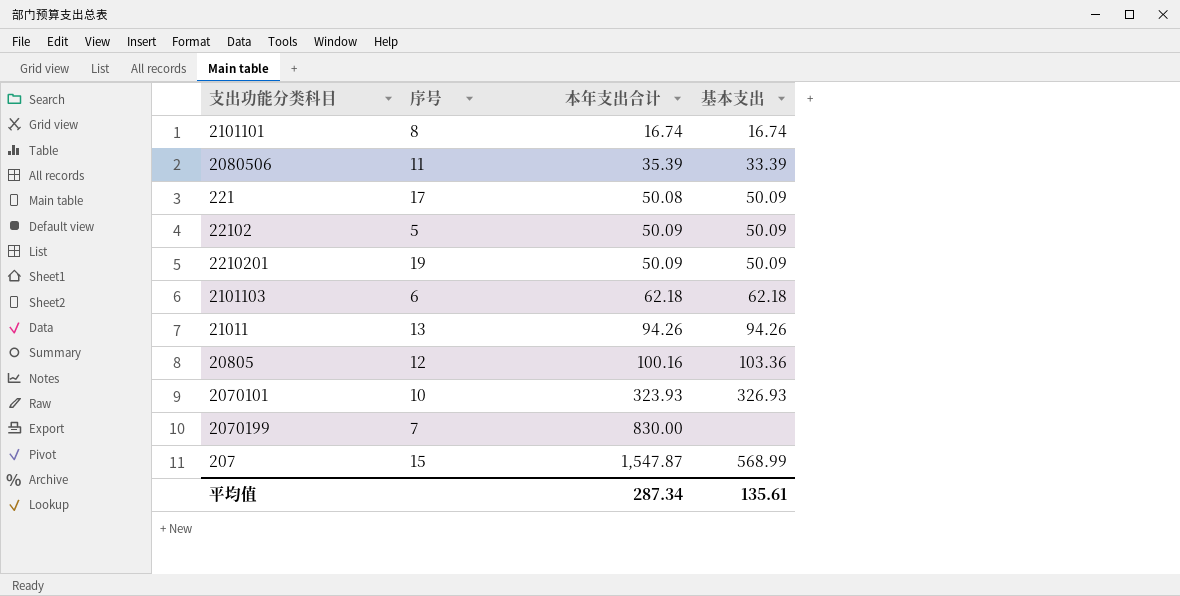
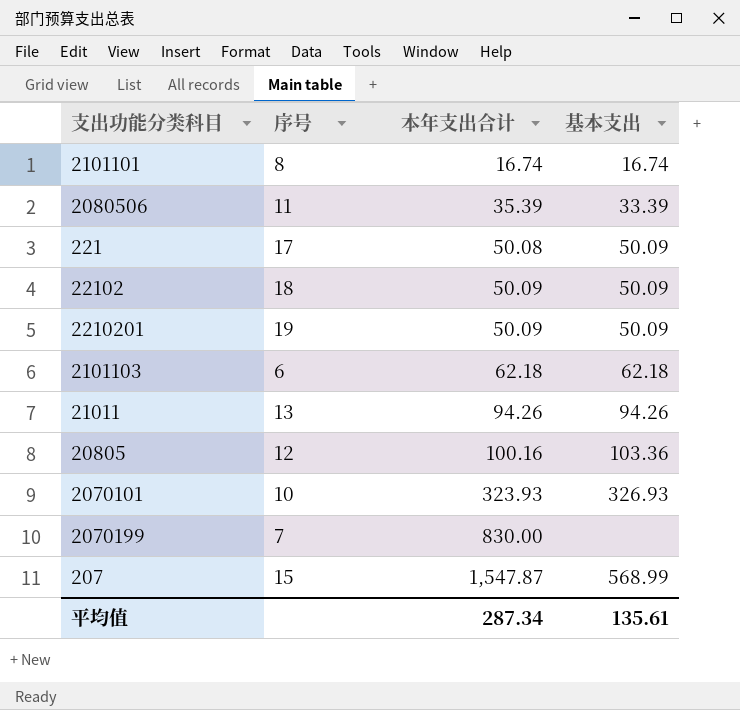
22102 | 序号: 5 -> 18

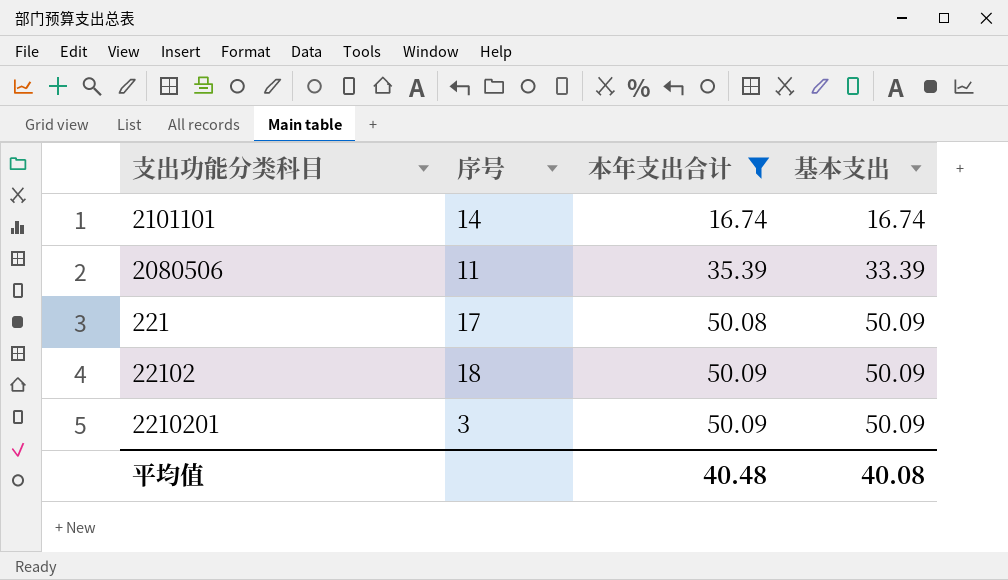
filter: none -> 本年支出合计 <= 50.09
2101101 | 序号: 8 -> 14
2210201 | 序号: 19 -> 3
平均值 | 本年支出合计: 287.34 -> 40.48
平均值 | 基本支出: 135.61 -> 40.08

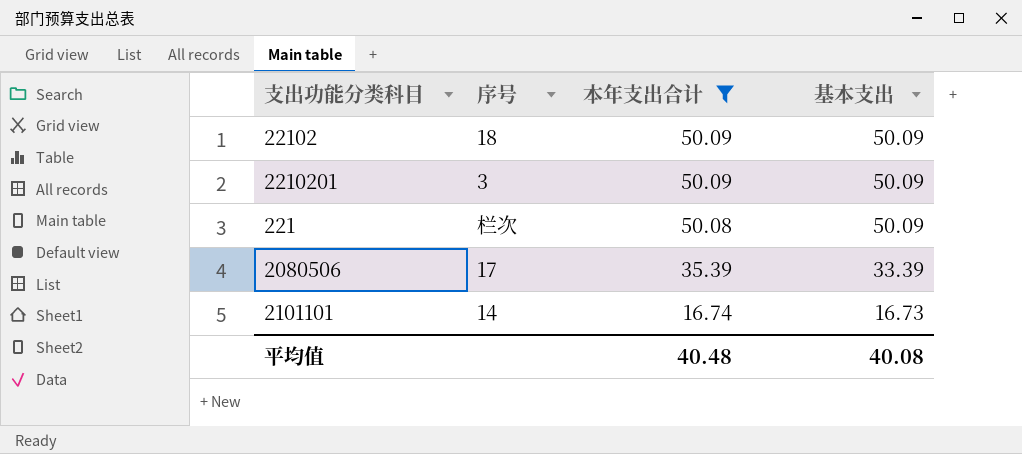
row order: 本年支出合计 ascending -> 本年支出合计 descending
221 | 序号: 17 -> 栏次
2080506 | 序号: 11 -> 17
2101101 | 基本支出: 16.74 -> 16.73

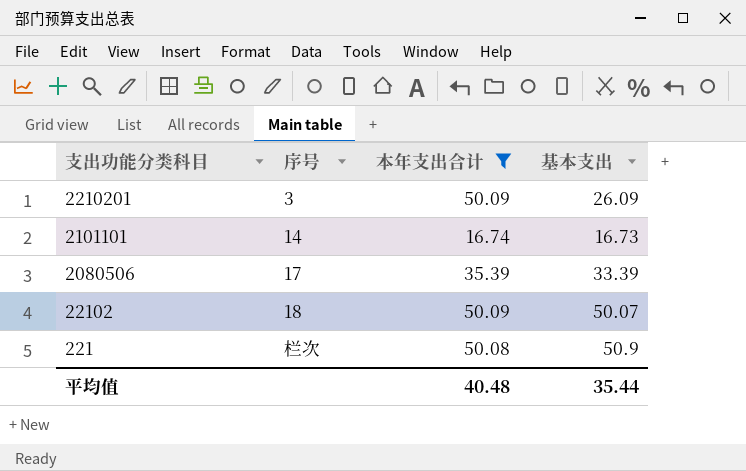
row order: 本年支出合计 descending -> 支出功能分类科目 descending
2210201 | 基本支出: 50.09 -> 26.09
22102 | 基本支出: 50.09 -> 50.07
221 | 基本支出: 50.09 -> 50.9
平均值 | 基本支出: 40.08 -> 35.44

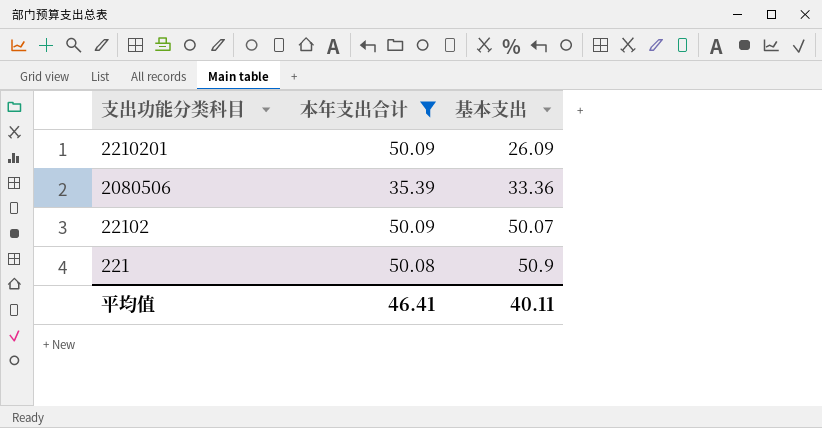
column 序号 | position: 2 -> none
row 2101101: 14 | 16.74 | 16.73 -> none
2080506 | 基本支出: 33.39 -> 33.36
平均值 | 本年支出合计: 40.48 -> 46.41
平均值 | 基本支出: 35.44 -> 40.11

